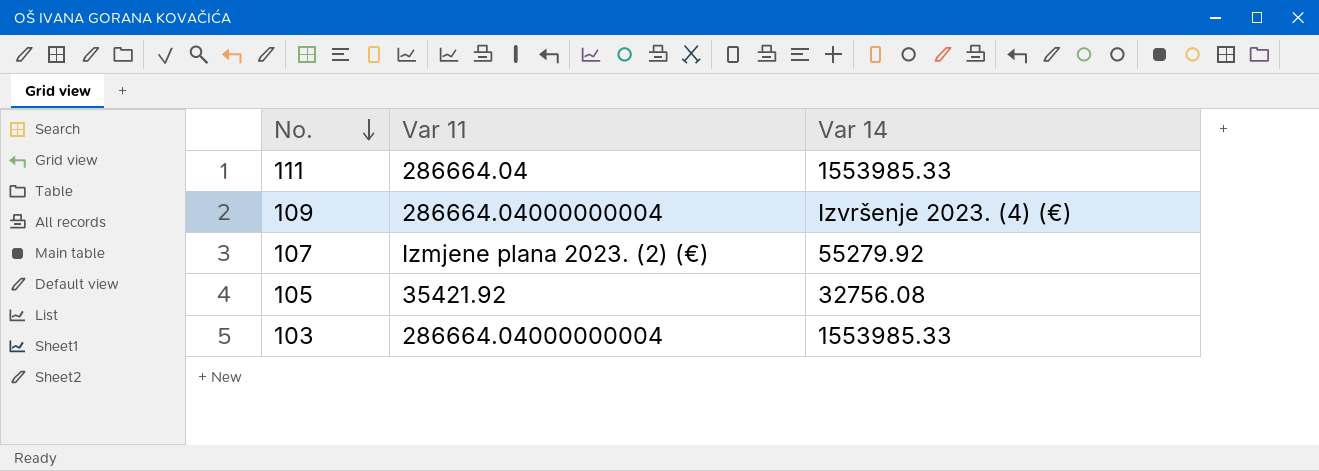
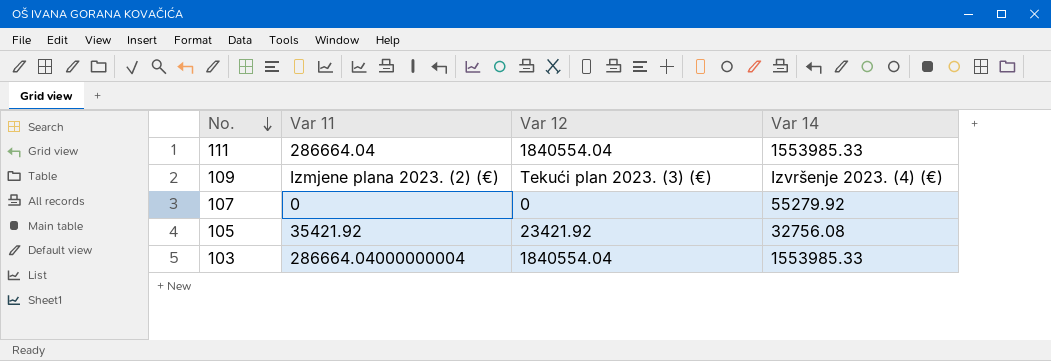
column Var 12 | position: none -> 3
109 | Var 11: 286664.04000000004 -> Izmjene plana 2023. (2) (€)
107 | Var 11: Izmjene plana 2023. (2) (€) -> 0

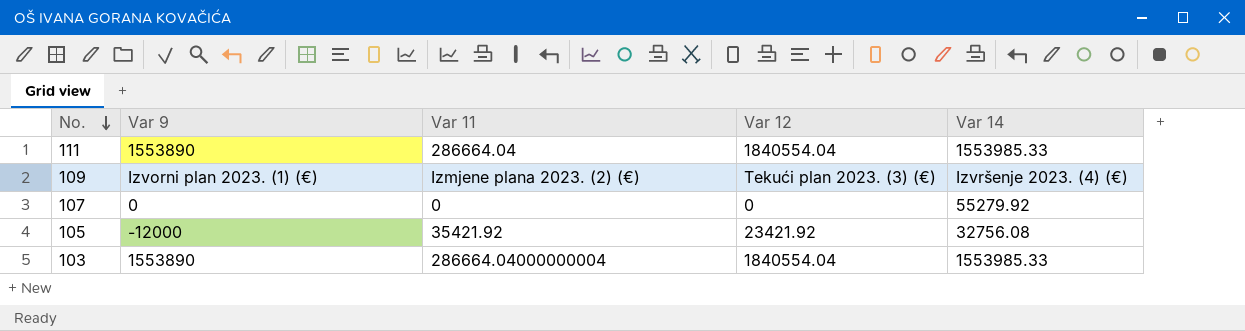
column Var 9 | position: none -> 2

